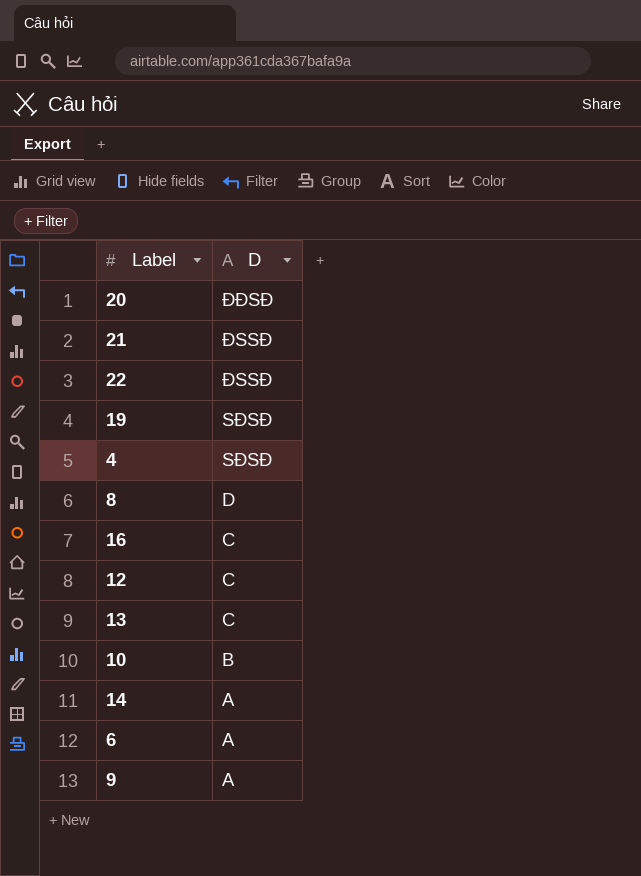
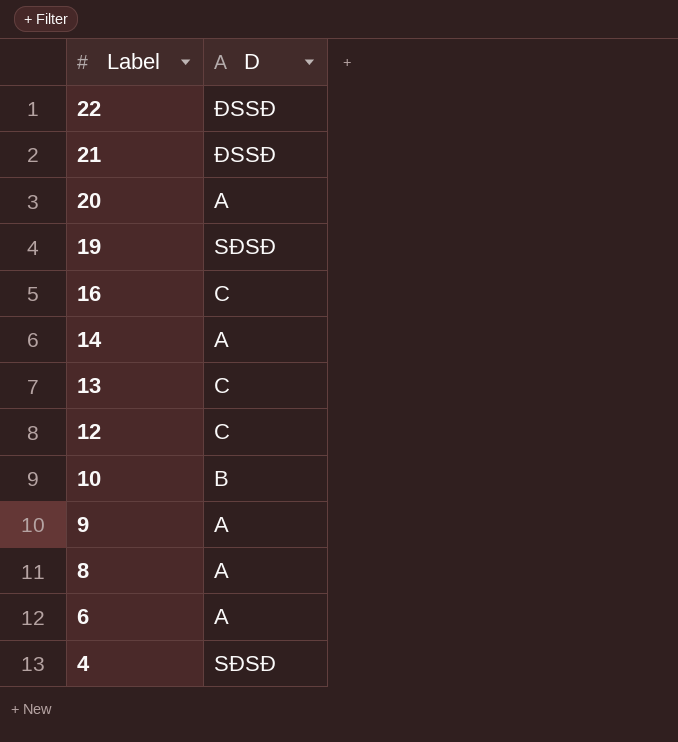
row order: D descending -> Label descending
20 | D: ĐĐSĐ -> A
8 | D: D -> A

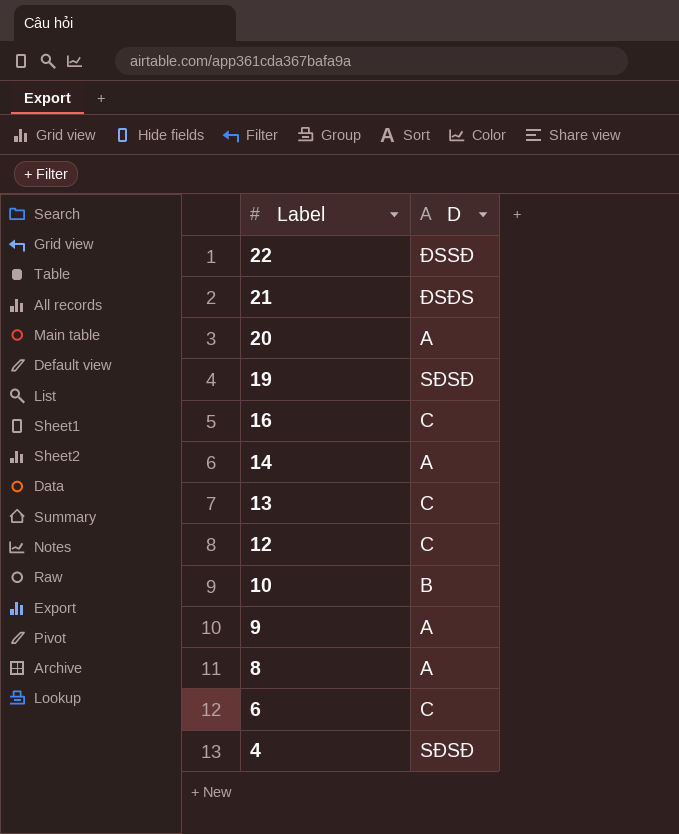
21 | D: ĐSSĐ -> ĐSĐS
6 | D: A -> C

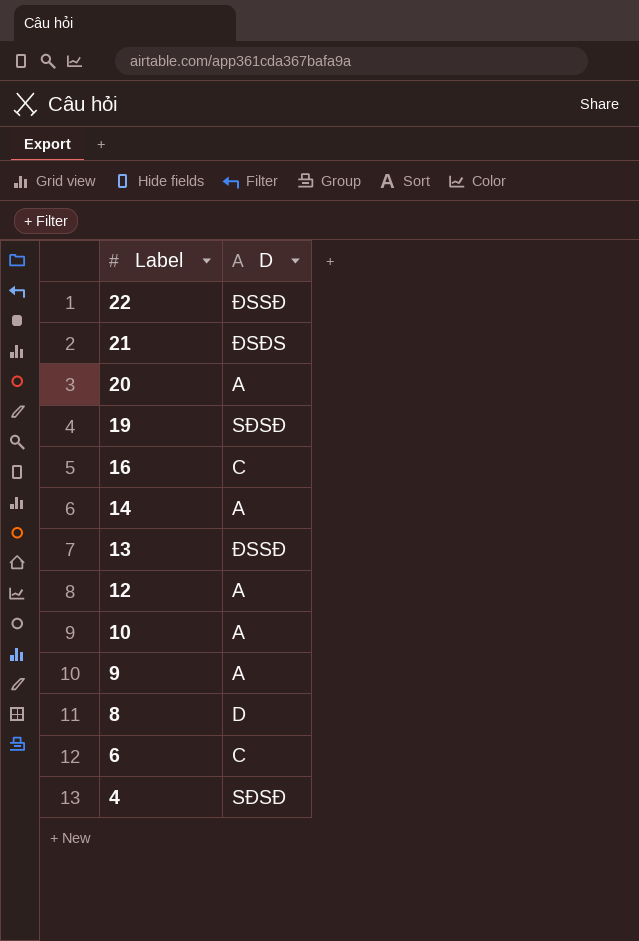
13 | D: C -> ĐSSĐ
12 | D: C -> A
10 | D: B -> A
8 | D: A -> D

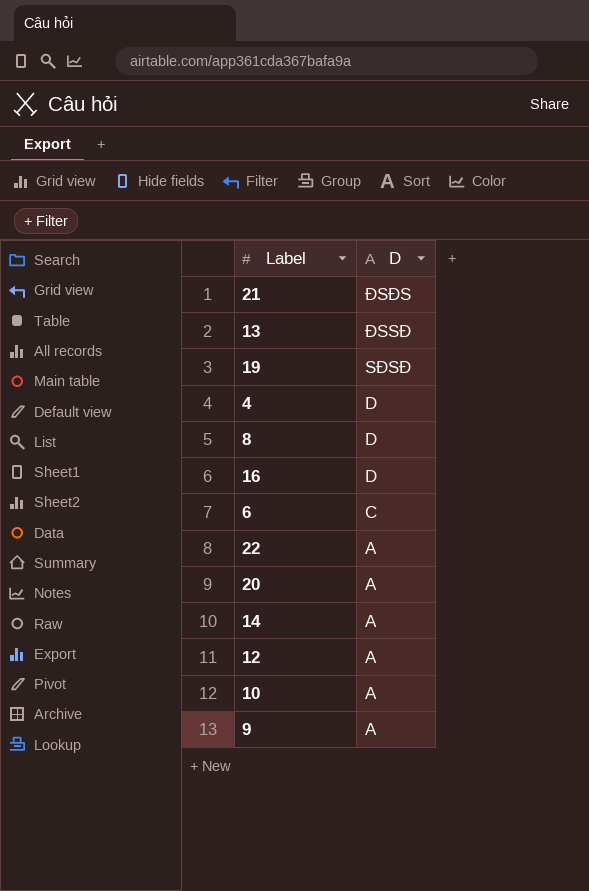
row order: Label descending -> D descending
4 | D: SĐSĐ -> D
16 | D: C -> D
22 | D: ĐSSĐ -> A

